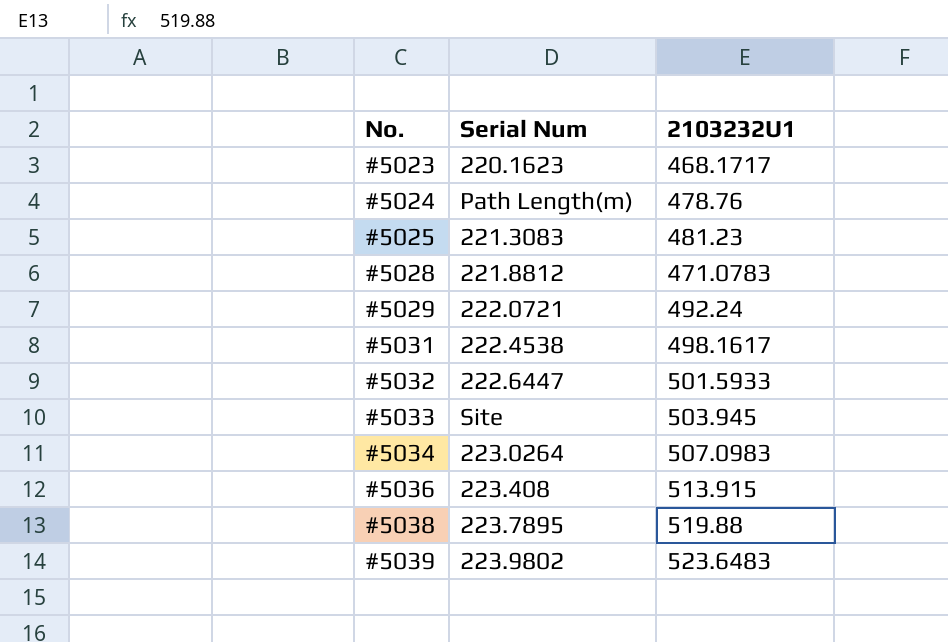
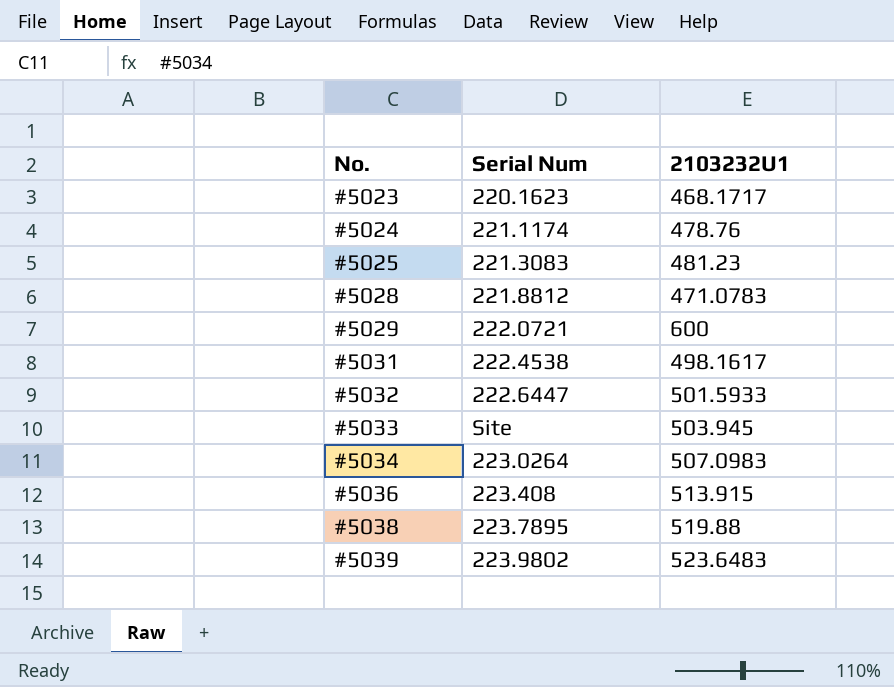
#5024 | Serial Num: Path Length(m) -> 221.1174
#5029 | 2103232U1: 492.24 -> 600

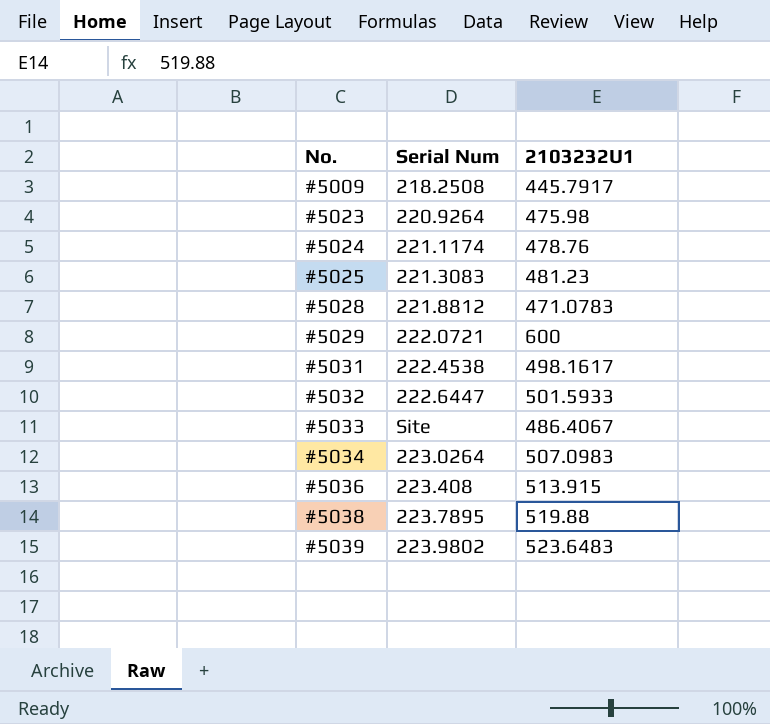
row #5009: none -> 218.2508 | 445.7917
#5023 | Serial Num: 220.1623 -> 220.9264
#5023 | 2103232U1: 468.1717 -> 475.98
#5033 | 2103232U1: 503.945 -> 486.4067

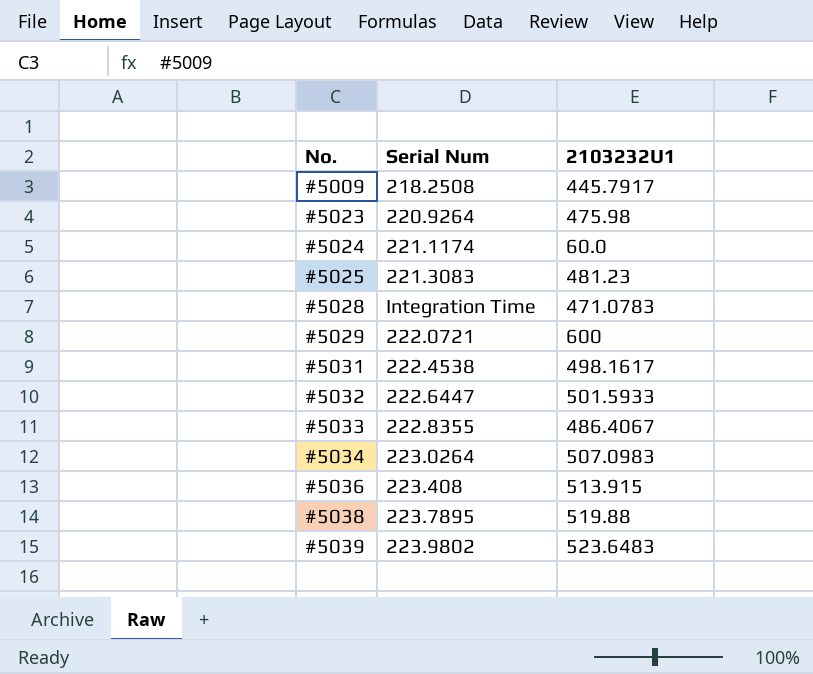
#5024 | 2103232U1: 478.76 -> 60.0
#5028 | Serial Num: 221.8812 -> Integration Time
#5033 | Serial Num: Site -> 222.8355

